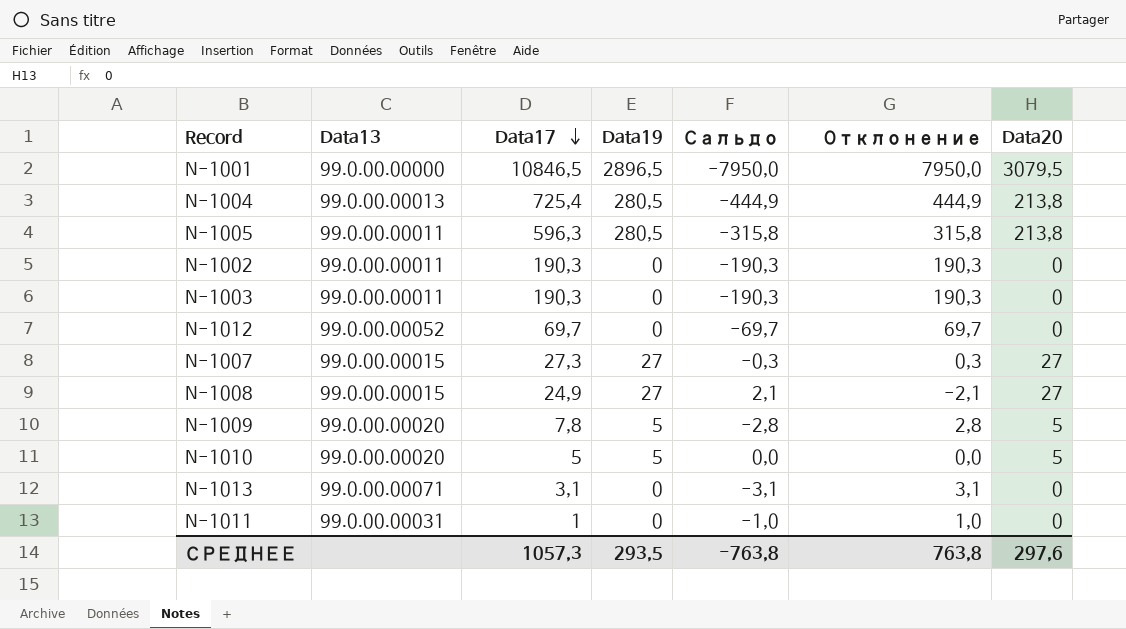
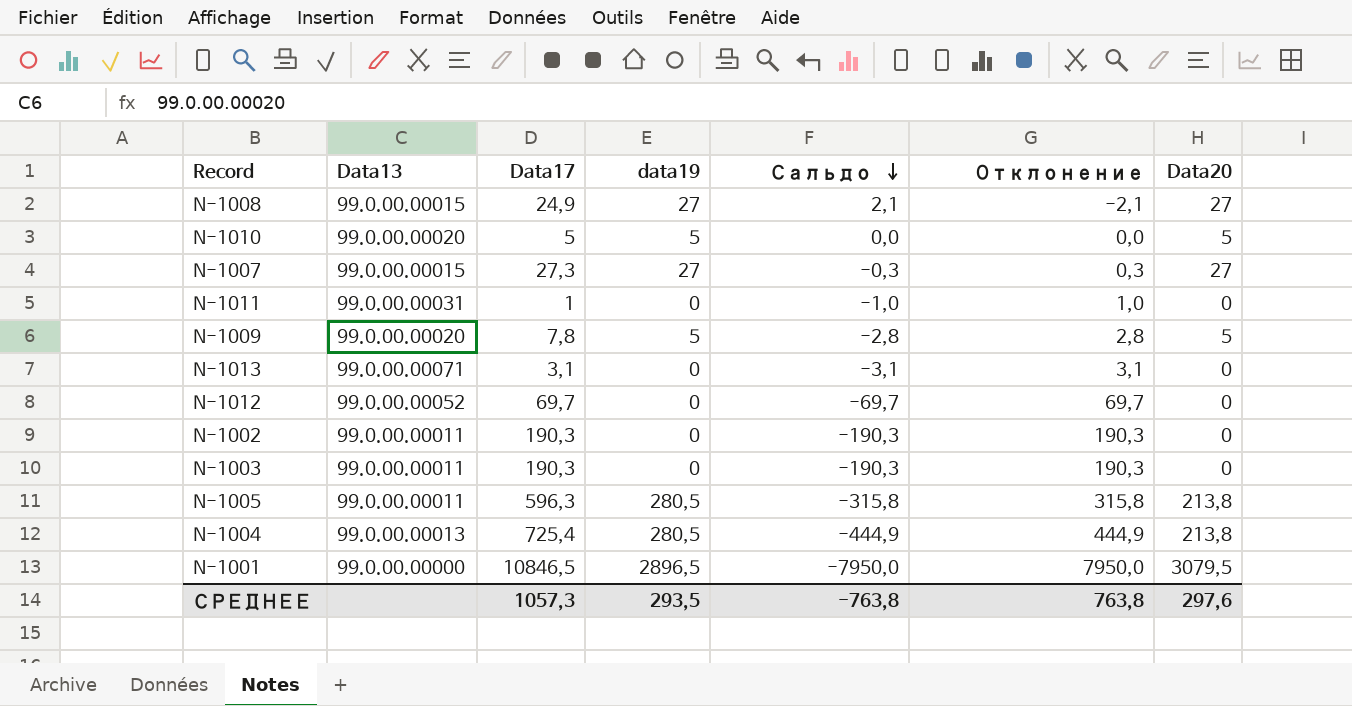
row order: Data17 descending -> Сальдо descending
column name: Data19 -> data19

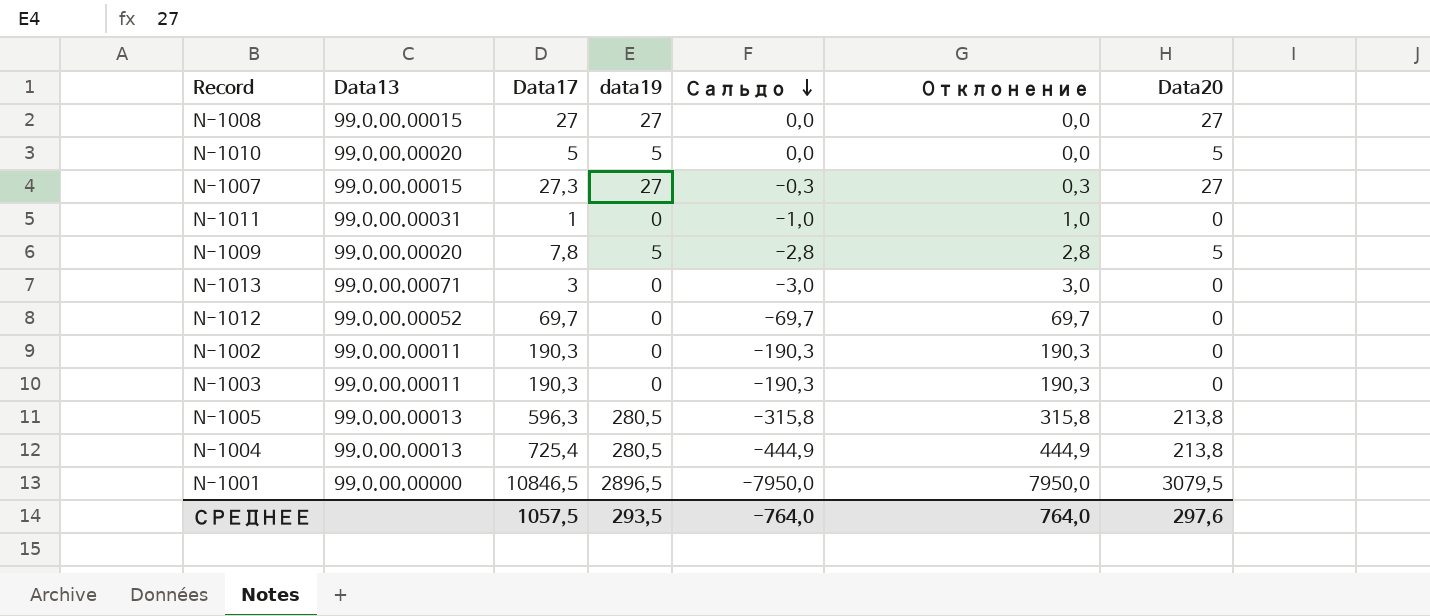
N-1008 | Data17: 24,9 -> 27
N-1008 | Сальдо: 2,1 -> 0,0
N-1008 | Отклонение: -2,1 -> 0,0
N-1013 | Data17: 3,1 -> 3
N-1013 | Сальдо: -3,1 -> -3,0
N-1013 | Отклонение: 3,1 -> 3,0
N-1005 | Data13: 99.0.00.00011 -> 99.0.00.00013
СРЕДНЕЕ | Data17: 1057,3 -> 1057,5
СРЕДНЕЕ | Сальдо: -763,8 -> -764,0
СРЕДНЕЕ | Отклонение: 763,8 -> 764,0

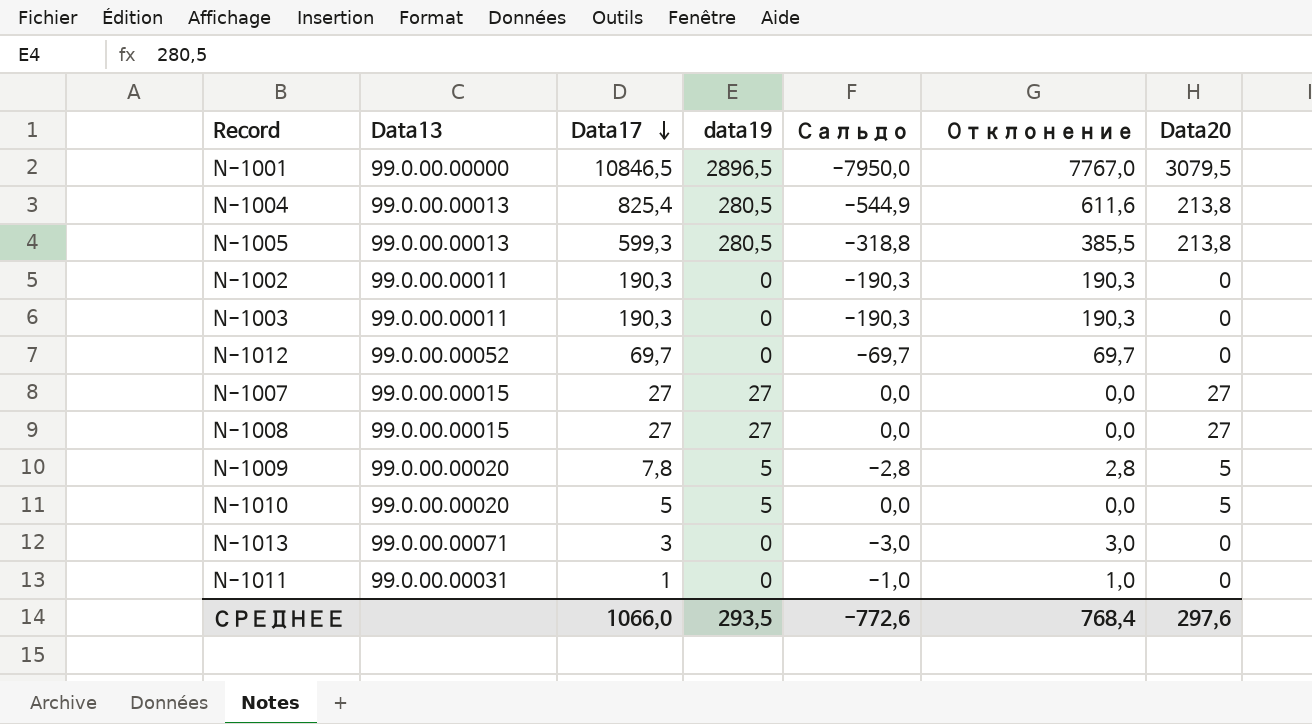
row order: Сальдо descending -> Data17 descending
column Отклонение | formula: [Data17] - [data19] -> [Data17] - [Data20]
N-1004 | Data17: 725,4 -> 825,4
N-1004 | Сальдо: -444,9 -> -544,9
N-1005 | Data17: 596,3 -> 599,3
N-1005 | Сальдо: -315,8 -> -318,8
N-1007 | Data17: 27,3 -> 27
N-1007 | Сальдо: -0,3 -> 0,0
СРЕДНЕЕ | Data17: 1057,5 -> 1066,0
СРЕДНЕЕ | Сальдо: -764,0 -> -772,6
СРЕДНЕЕ | Отклонение: 764,0 -> 768,4

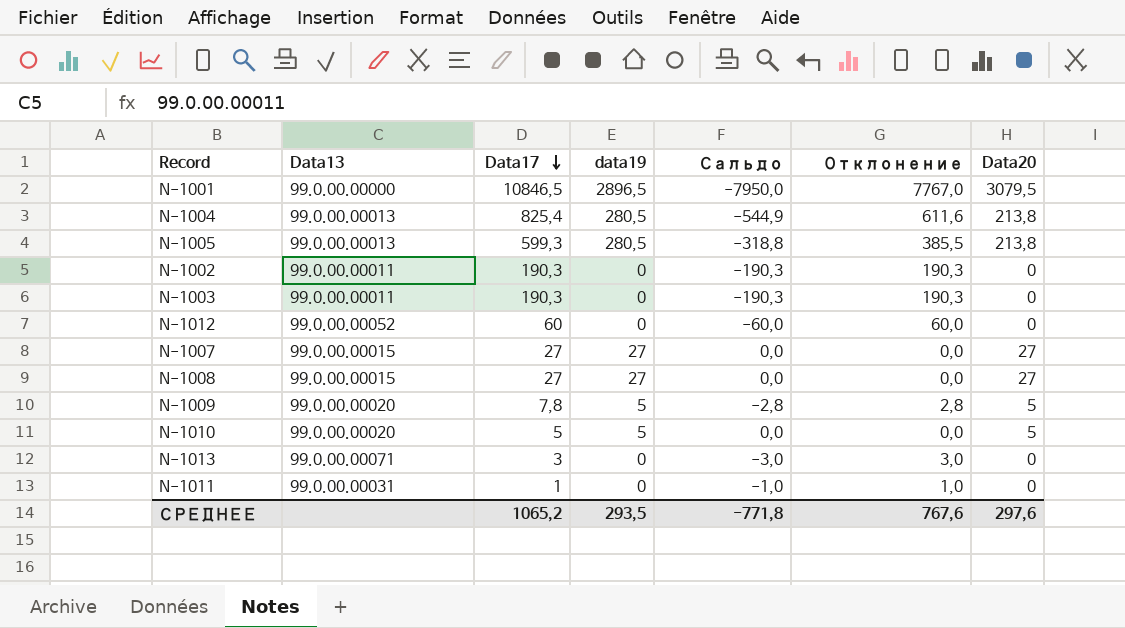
N-1012 | Data17: 69,7 -> 60
N-1012 | Сальдо: -69,7 -> -60,0
N-1012 | Отклонение: 69,7 -> 60,0
СРЕДНЕЕ | Data17: 1066,0 -> 1065,2
СРЕДНЕЕ | Сальдо: -772,6 -> -771,8
СРЕДНЕЕ | Отклонение: 768,4 -> 767,6

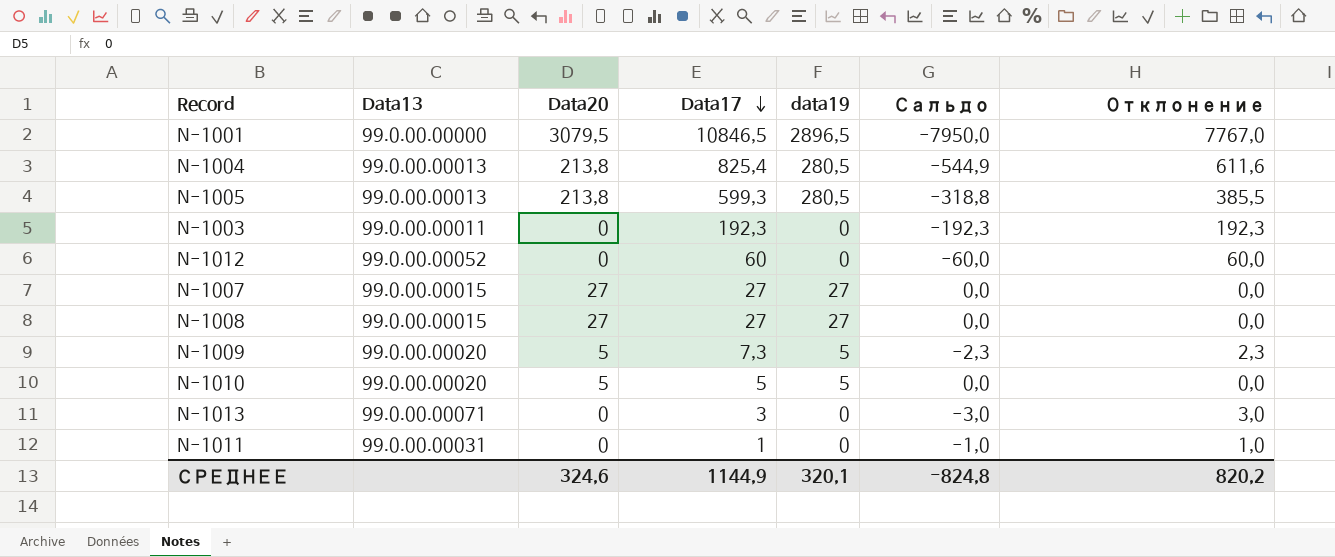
column Data20 | position: 7 -> 3
row N-1002: 99.0.00.00011 | 190,3 | 0 | -190,3 | 190,3 | 0 -> none
N-1003 | Data17: 190,3 -> 192,3
N-1003 | Сальдо: -190,3 -> -192,3
N-1003 | Отклонение: 190,3 -> 192,3
N-1009 | Data17: 7,8 -> 7,3
N-1009 | Сальдо: -2,8 -> -2,3
N-1009 | Отклонение: 2,8 -> 2,3
СРЕДНЕЕ | Data20: 297,6 -> 324,6
СРЕДНЕЕ | Data17: 1065,2 -> 1144,9
СРЕДНЕЕ | data19: 293,5 -> 320,1
СРЕДНЕЕ | Сальдо: -771,8 -> -824,8
СРЕДНЕЕ | Отклонение: 767,6 -> 820,2

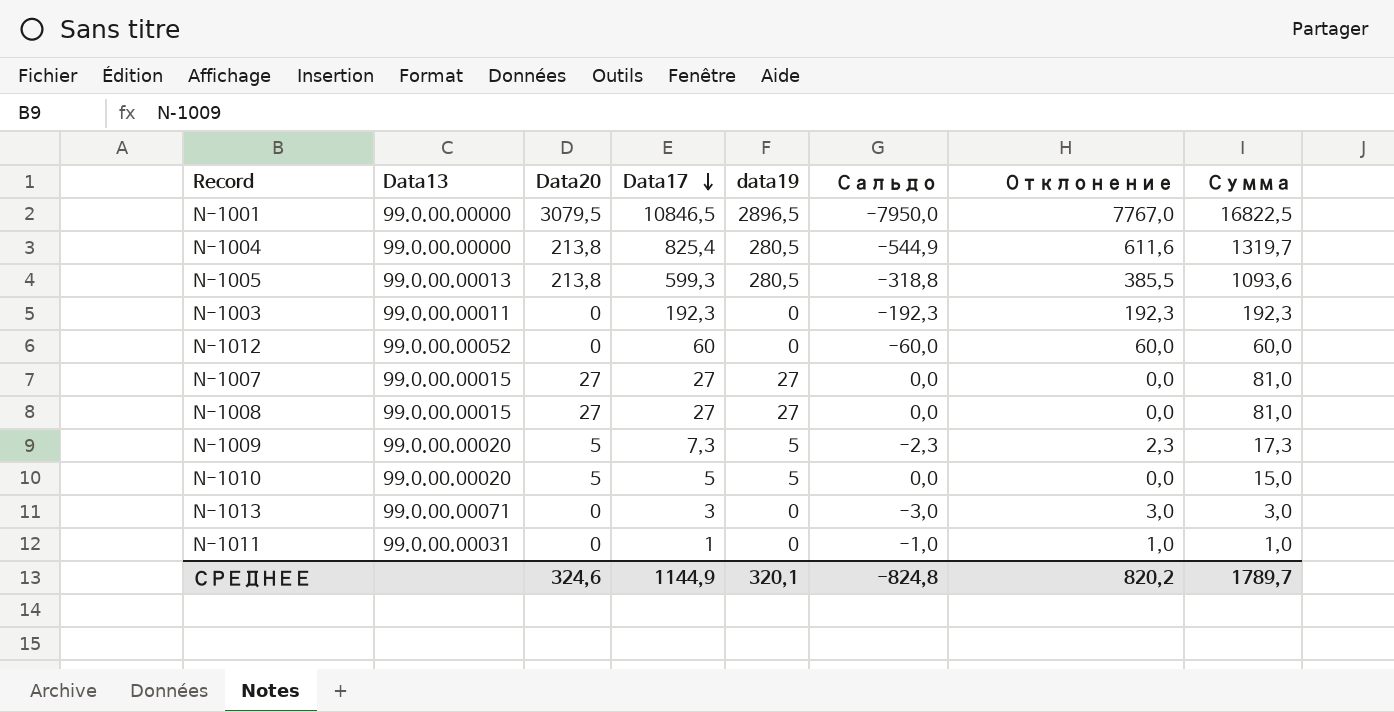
column Сумма | formula: none -> [Data20] + [Data17] + [data19]
N-1004 | Data13: 99.0.00.00013 -> 99.0.00.00000

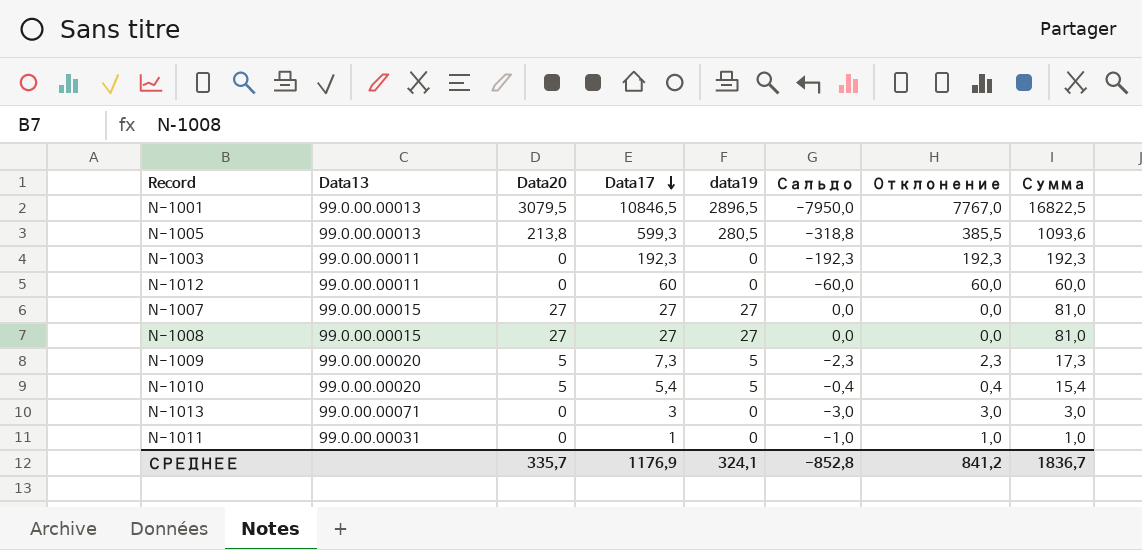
row N-1004: 99.0.00.00000 | 213,8 | 825,4 | 280,5 | -544,9 | 611,6 | 1319,7 -> none
N-1001 | Data13: 99.0.00.00000 -> 99.0.00.00013
N-1012 | Data13: 99.0.00.00052 -> 99.0.00.00011
N-1010 | Data17: 5 -> 5,4
N-1010 | Сальдо: 0,0 -> -0,4
N-1010 | Отклонение: 0,0 -> 0,4
N-1010 | Сумма: 15,0 -> 15,4
СРЕДНЕЕ | Data20: 324,6 -> 335,7
СРЕДНЕЕ | Data17: 1144,9 -> 1176,9
СРЕДНЕЕ | data19: 320,1 -> 324,1
СРЕДНЕЕ | Сальдо: -824,8 -> -852,8
СРЕДНЕЕ | Отклонение: 820,2 -> 841,2
СРЕДНЕЕ | Сумма: 1789,7 -> 1836,7

